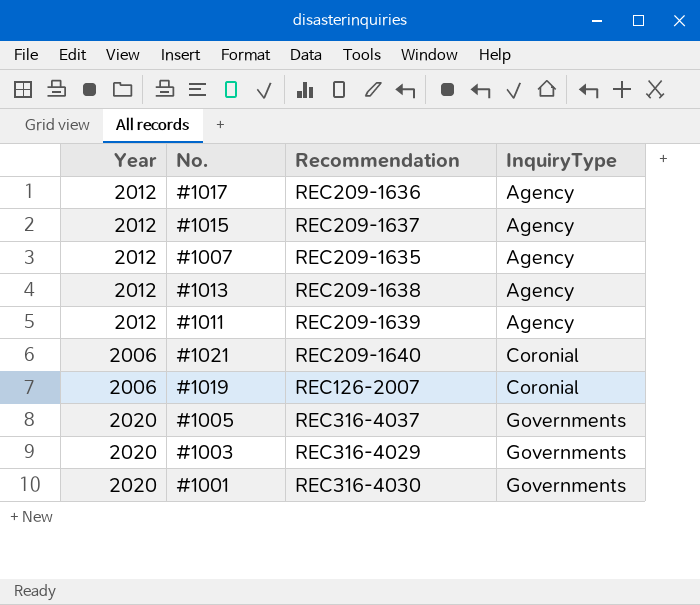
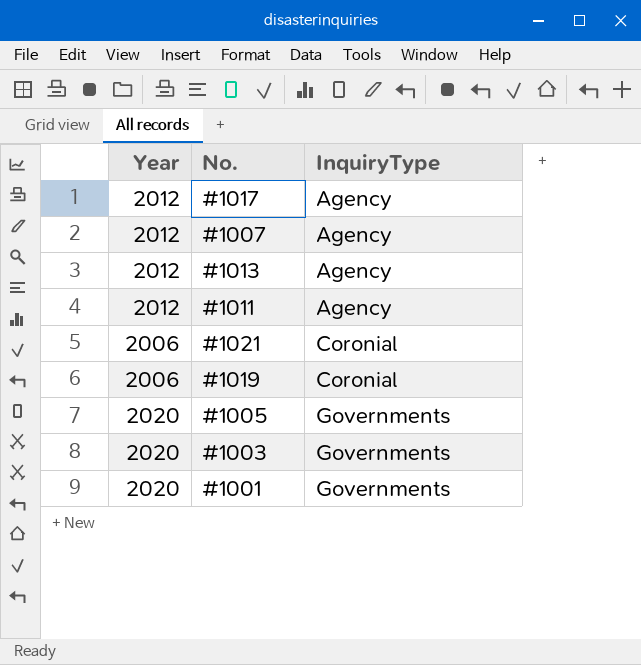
column Recommendation | position: 3 -> none
row #1015: 2012 | REC209-1637 | Agency -> none

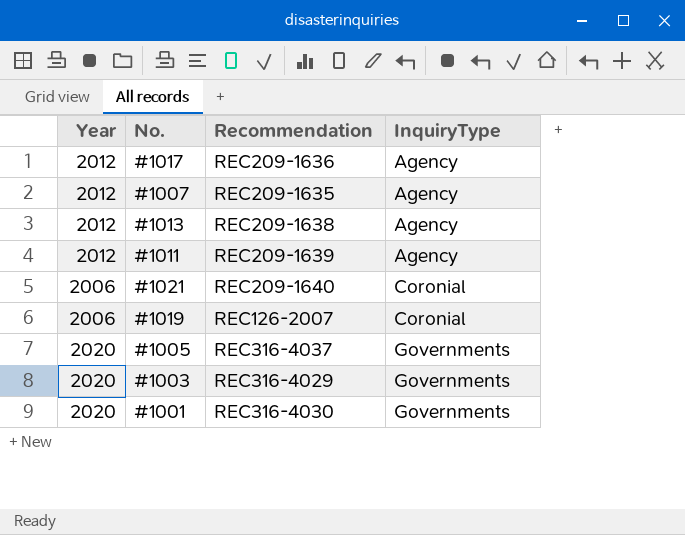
column Recommendation | position: none -> 3

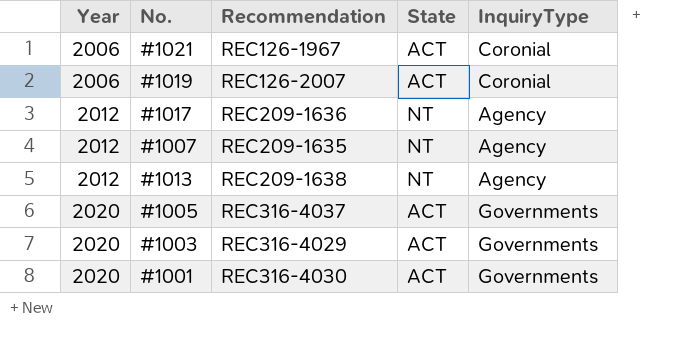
row order: InquiryType ascending -> Year ascending
column State | position: none -> 4
row #1011: 2012 | REC209-1639 | Agency -> none
#1021 | Recommendation: REC209-1640 -> REC126-1967

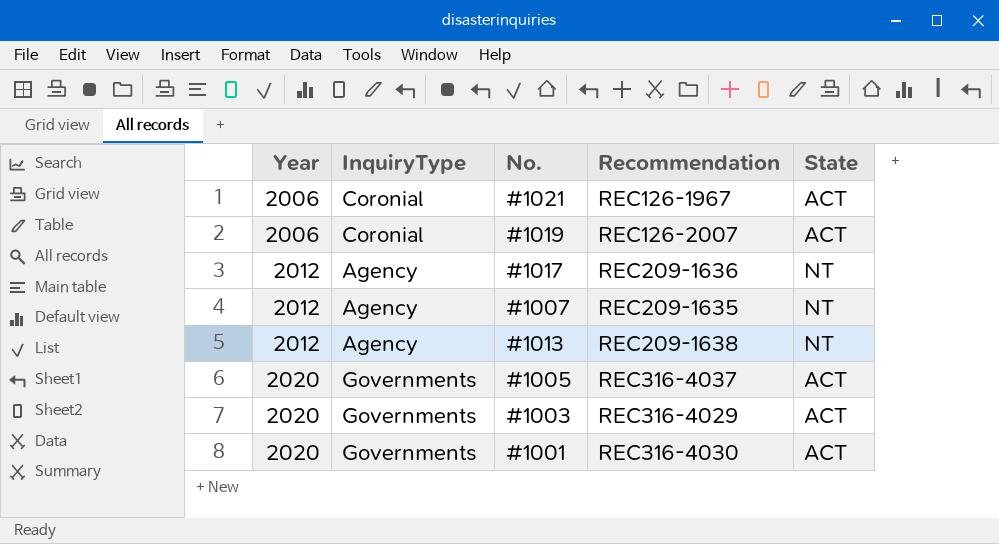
column InquiryType | position: 5 -> 2

